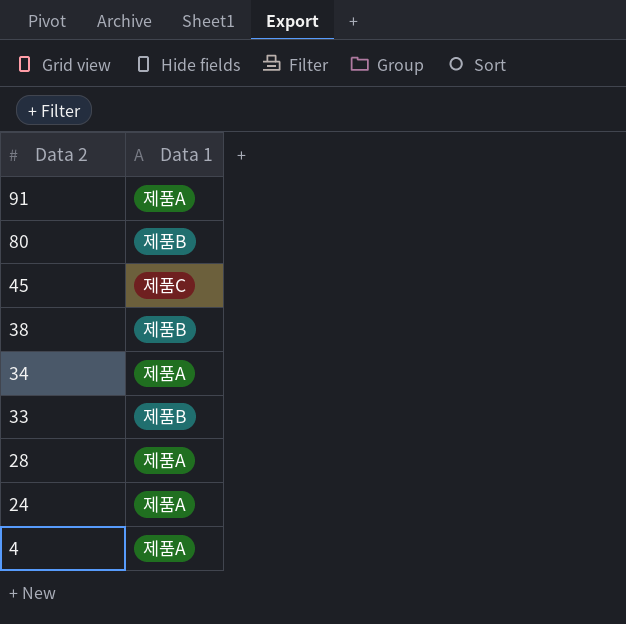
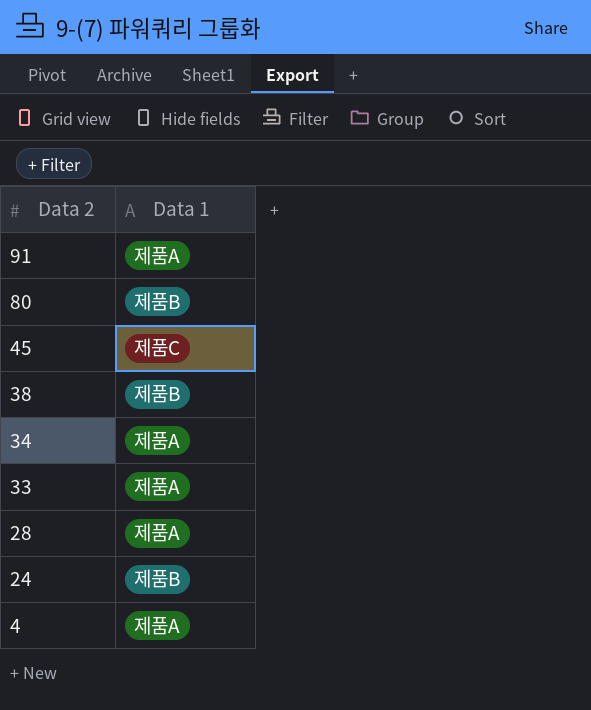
33 | Data 1: 제품B -> 제품A
24 | Data 1: 제품A -> 제품B

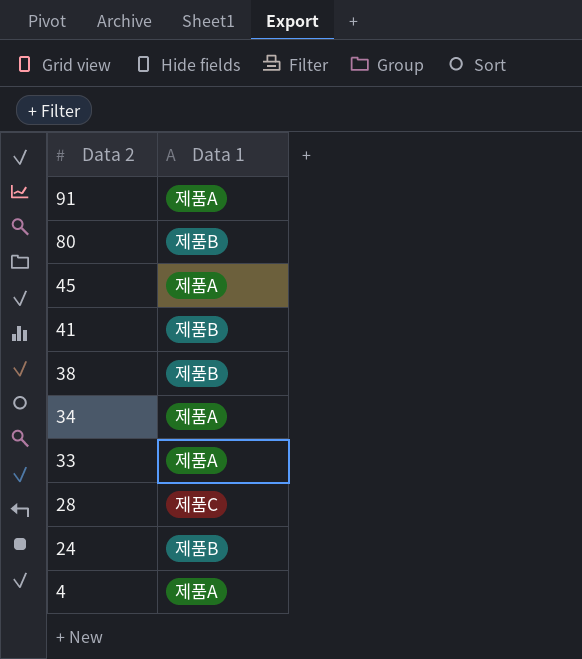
45 | Data 1: 제품C -> 제품A
row 41: none -> 제품B
28 | Data 1: 제품A -> 제품C

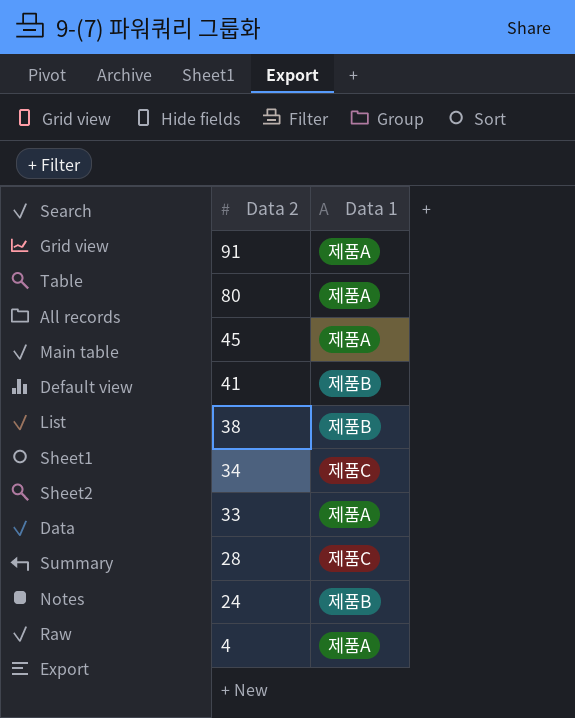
80 | Data 1: 제품B -> 제품A
34 | Data 1: 제품A -> 제품C

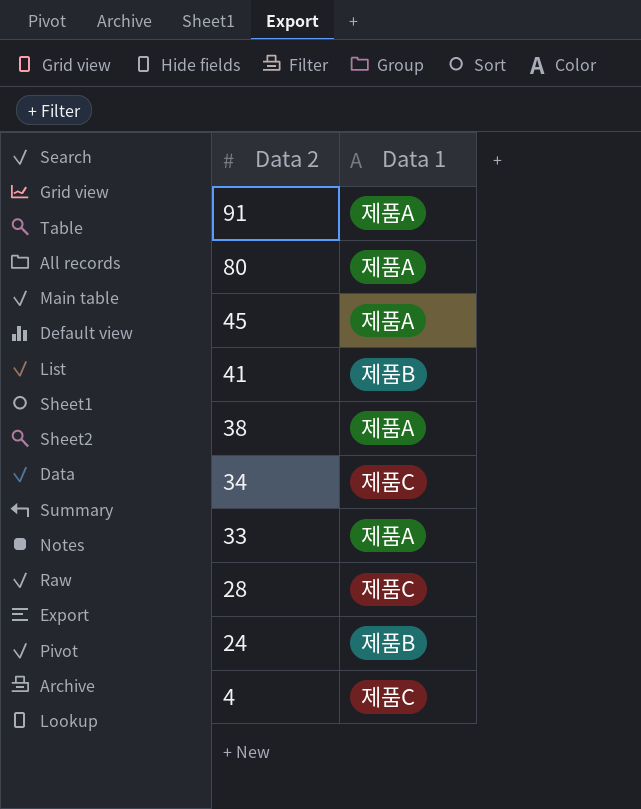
38 | Data 1: 제품B -> 제품A
4 | Data 1: 제품A -> 제품C

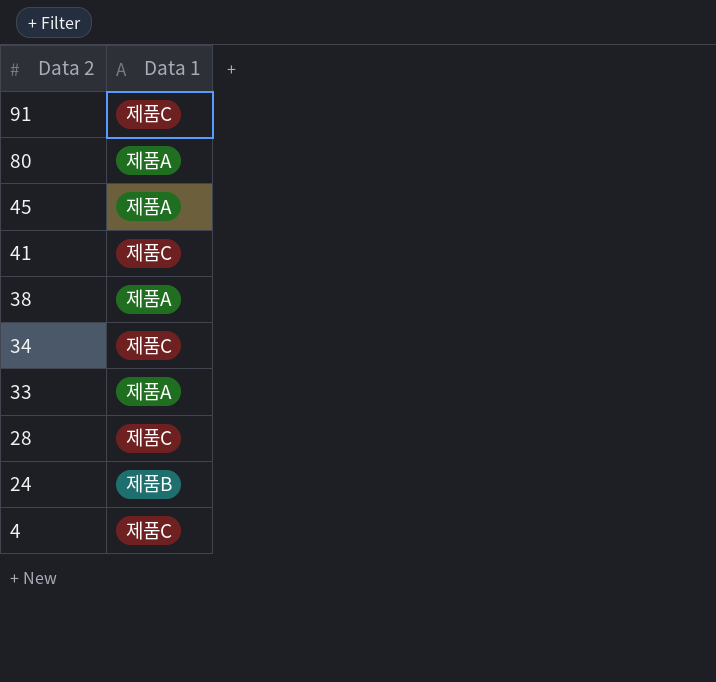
91 | Data 1: 제품A -> 제품C
41 | Data 1: 제품B -> 제품C

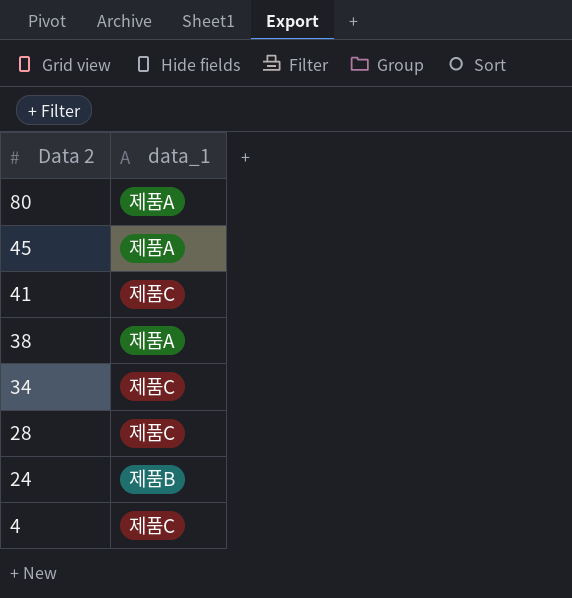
column name: Data 1 -> data_1
row 91: 제품C -> none
row 33: 제품A -> none

